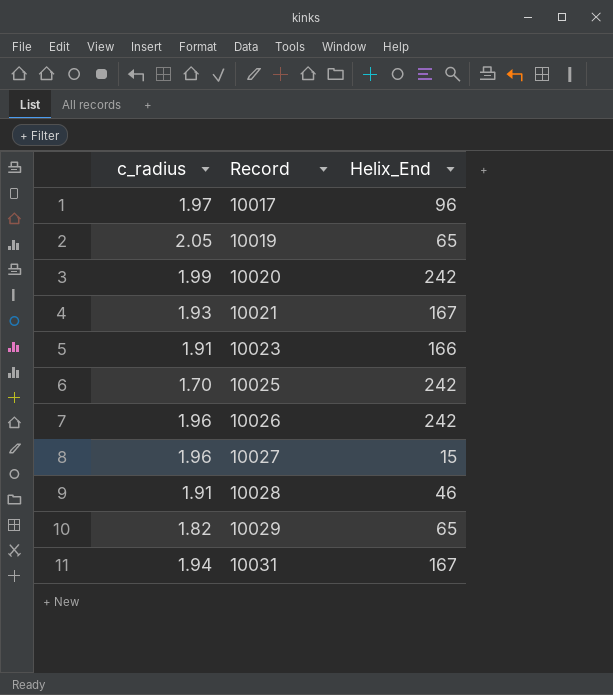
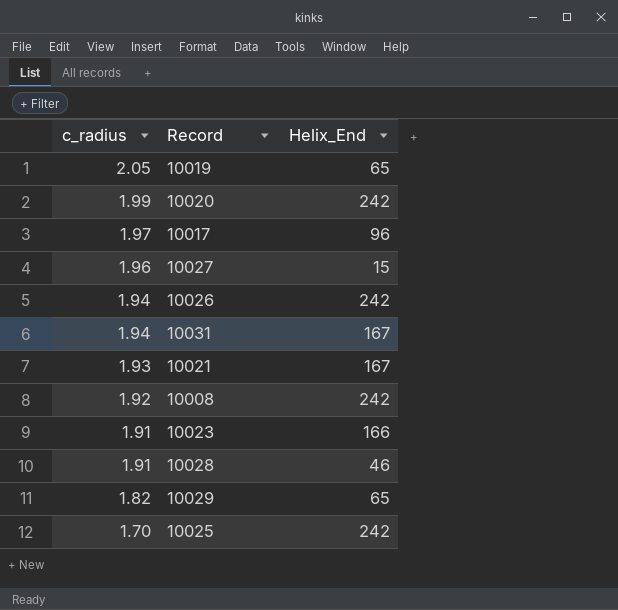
row order: Record ascending -> c_radius descending
10026 | c_radius: 1.96 -> 1.94
row 10008: none -> 1.92 | 242

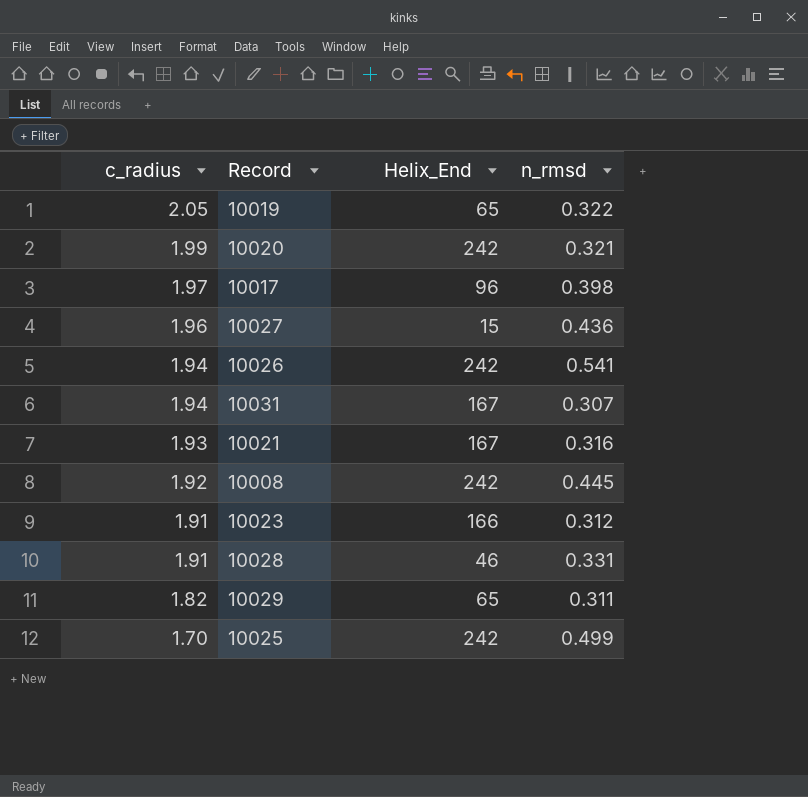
column n_rmsd | position: none -> 4

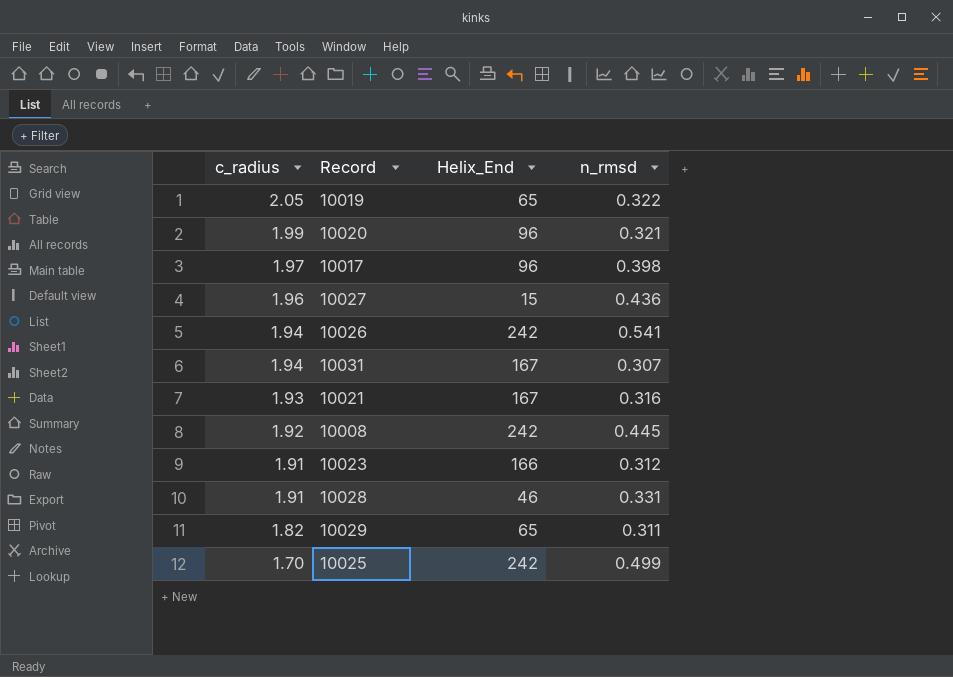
10020 | Helix_End: 242 -> 96

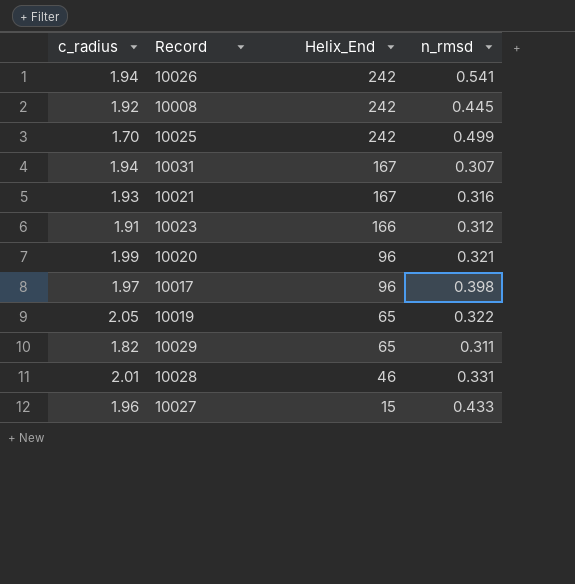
row order: c_radius descending -> Helix_End descending
10028 | c_radius: 1.91 -> 2.01
10027 | n_rmsd: 0.436 -> 0.433

